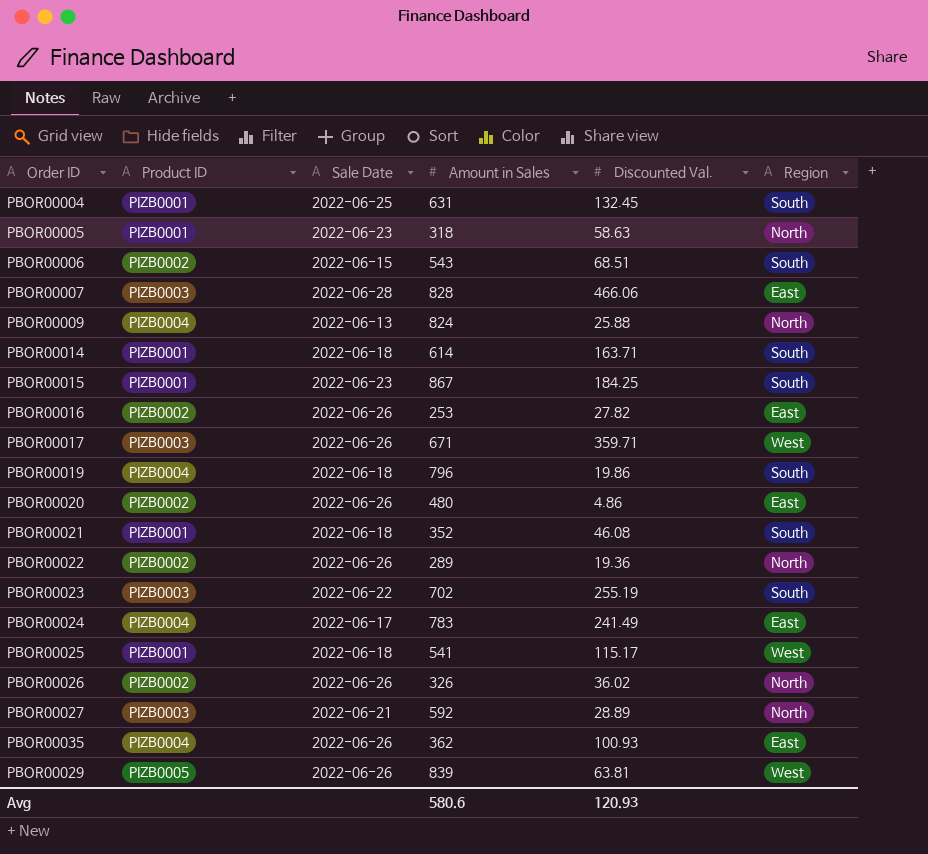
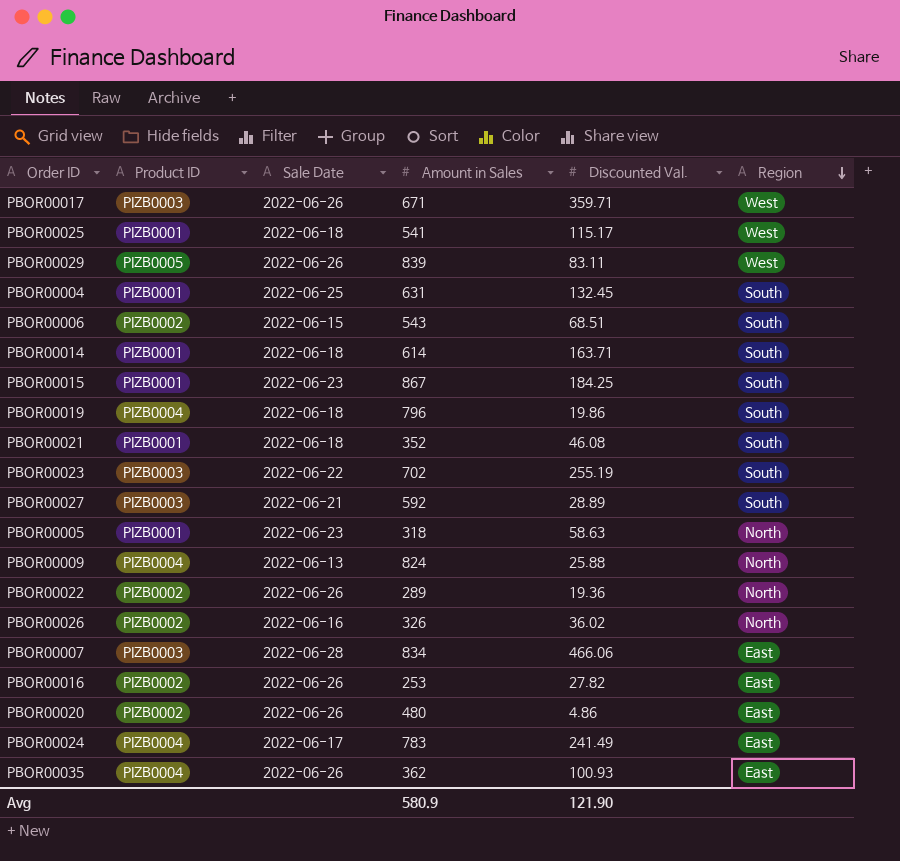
row order: none -> Region descending
PBOR00029 | Discounted Val.: 63.81 -> 83.11
PBOR00027 | Region: North -> South
PBOR00026 | Sale Date: 2022-06-26 -> 2022-06-16
PBOR00007 | Amount in Sales: 828 -> 834
Avg | Amount in Sales: 580.6 -> 580.9
Avg | Discounted Val.: 120.93 -> 121.90

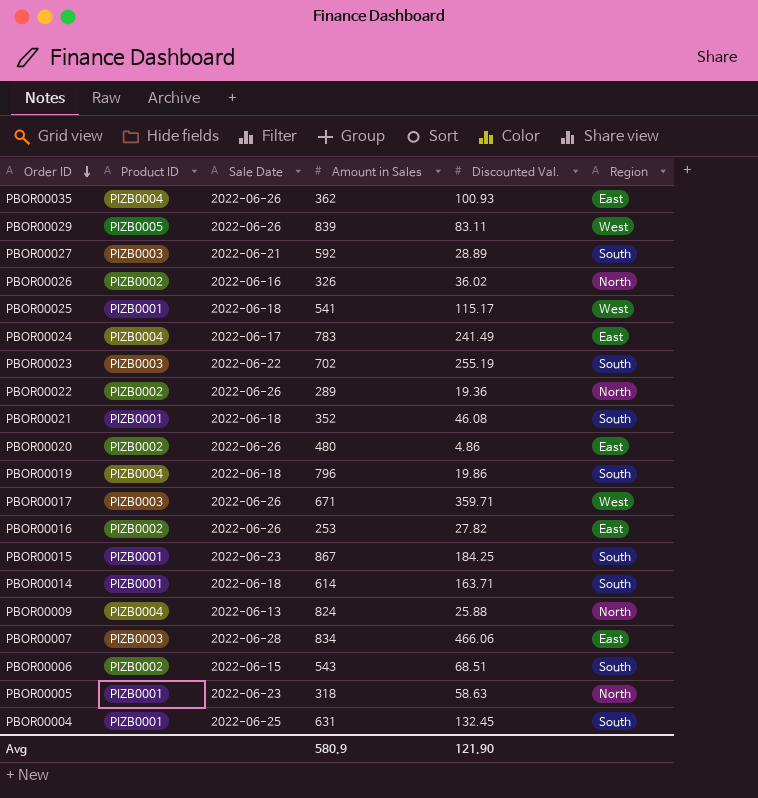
row order: Region descending -> Order ID descending

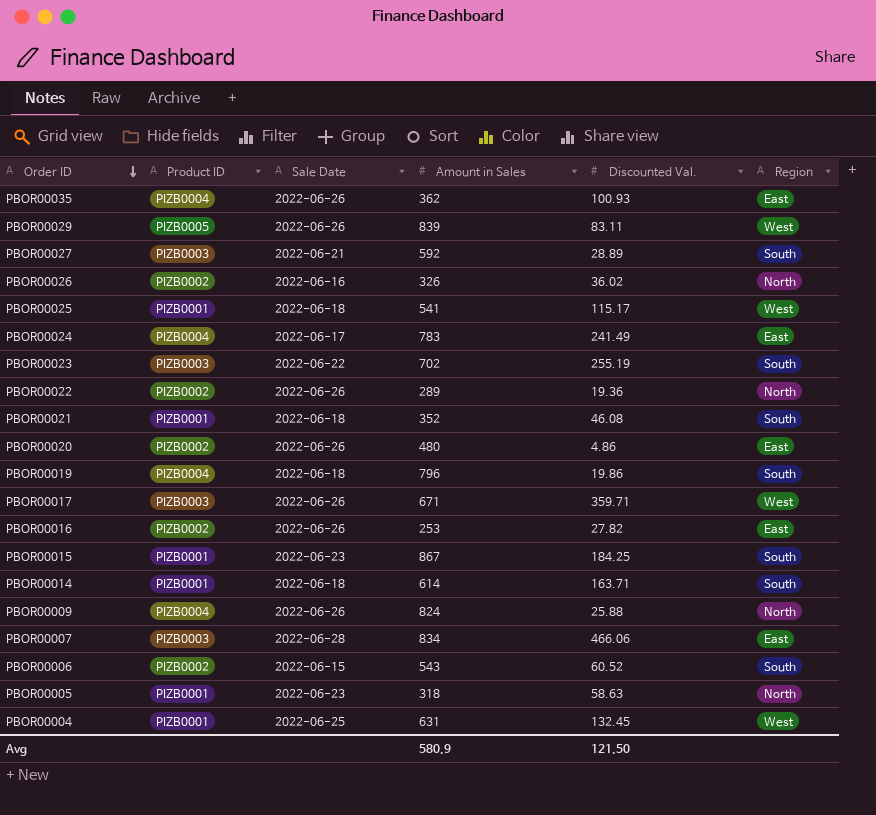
PBOR00009 | Sale Date: 2022-06-13 -> 2022-06-26
PBOR00006 | Discounted Val.: 68.51 -> 60.52
PBOR00004 | Region: South -> West
Avg | Discounted Val.: 121.90 -> 121.50

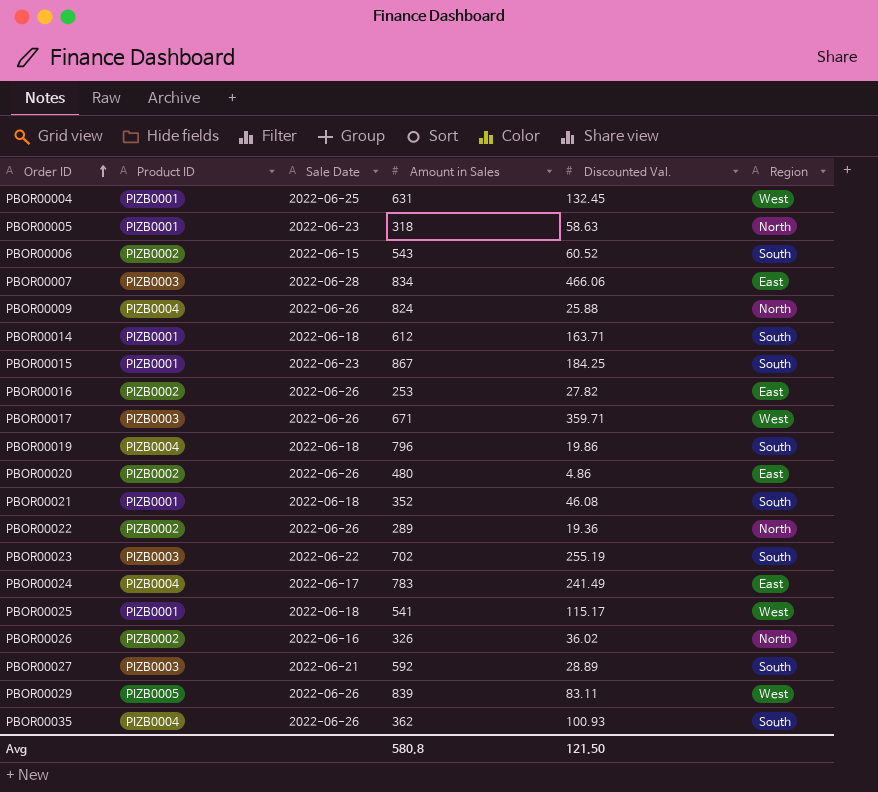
row order: Order ID descending -> Order ID ascending
PBOR00014 | Amount in Sales: 614 -> 612
PBOR00035 | Region: East -> South
Avg | Amount in Sales: 580.9 -> 580.8

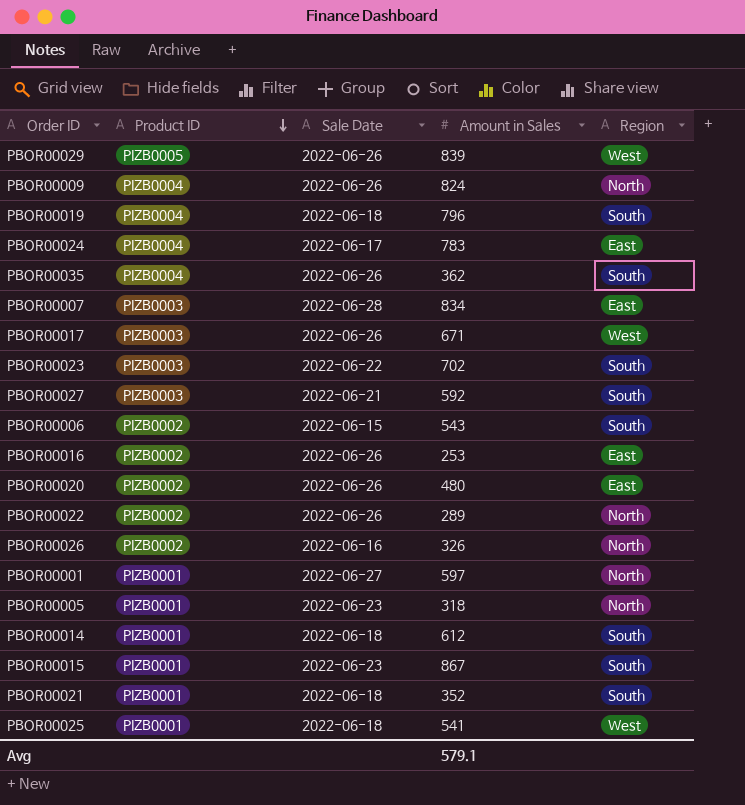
row order: Order ID ascending -> Product ID descending
column Discounted Val. | position: 5 -> none
row PBOR00004: PIZB0001 | 2022-06-25 | 631 | 132.45 | West -> none
row PBOR00001: none -> PIZB0001 | 2022-06-27 | 597 | North
Avg | Amount in Sales: 580.8 -> 579.1

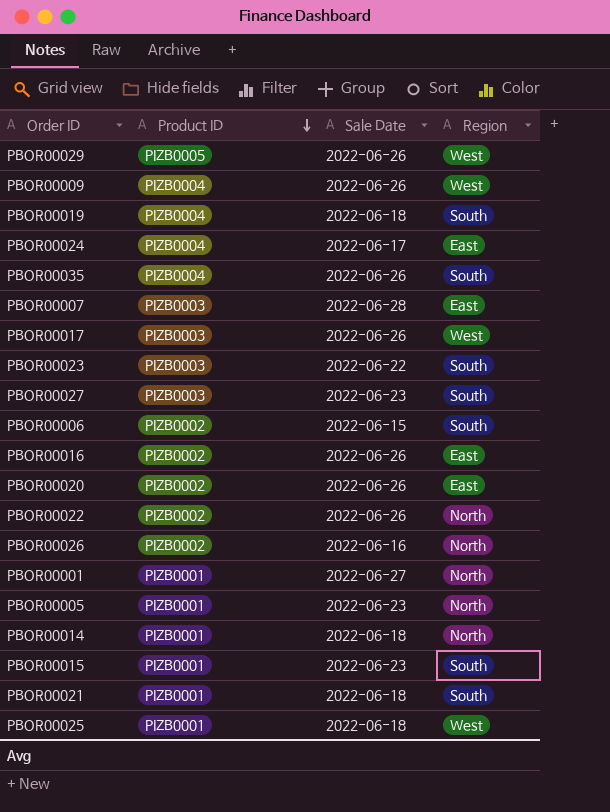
column Amount in Sales | position: 4 -> none
PBOR00009 | Region: North -> West
PBOR00027 | Sale Date: 2022-06-21 -> 2022-06-23
PBOR00014 | Region: South -> North

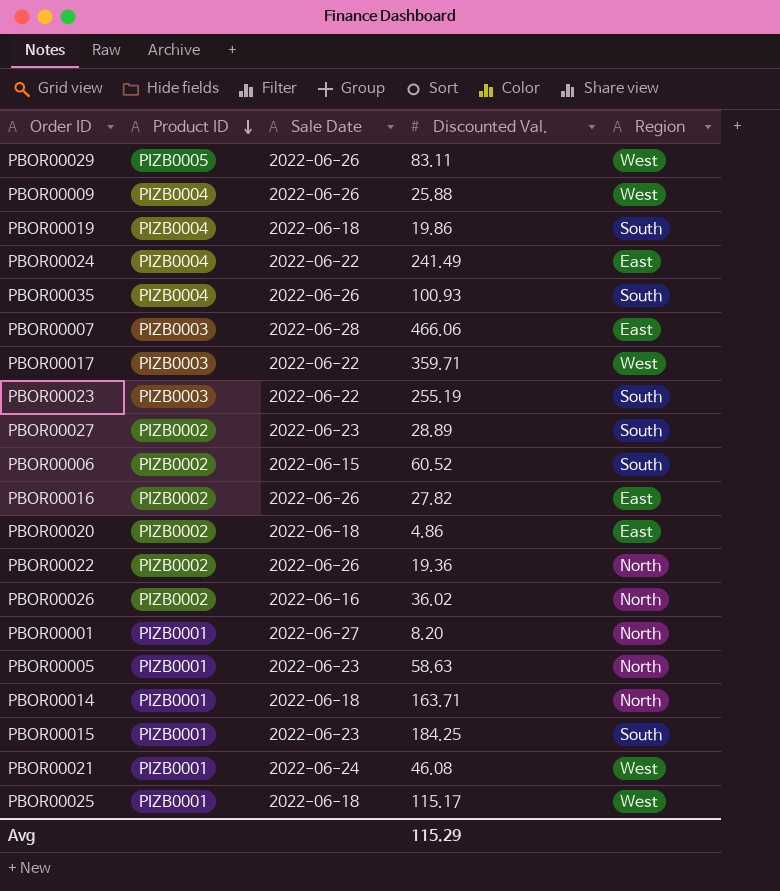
column Discounted Val. | position: none -> 4
PBOR00024 | Sale Date: 2022-06-17 -> 2022-06-22
PBOR00017 | Sale Date: 2022-06-26 -> 2022-06-22
PBOR00027 | Product ID: PIZB0003 -> PIZB0002
PBOR00020 | Sale Date: 2022-06-26 -> 2022-06-18
PBOR00021 | Sale Date: 2022-06-18 -> 2022-06-24
PBOR00021 | Region: South -> West

